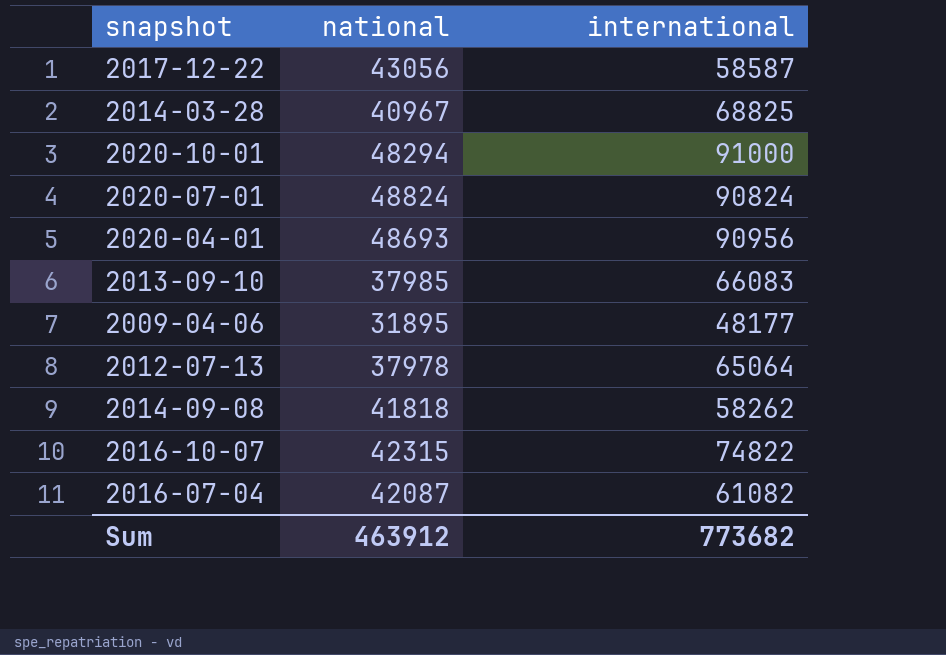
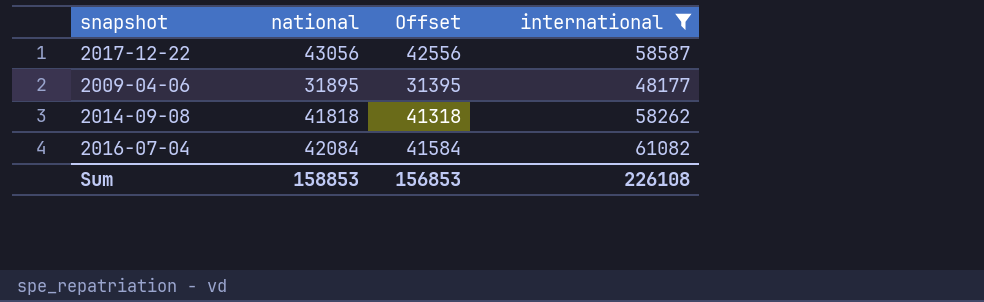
filter: none -> international <= 61082
column Offset | formula: none -> [national] - 500
2016-07-04 | national: 42087 -> 42084
Sum | national: 463912 -> 158853
Sum | international: 773682 -> 226108

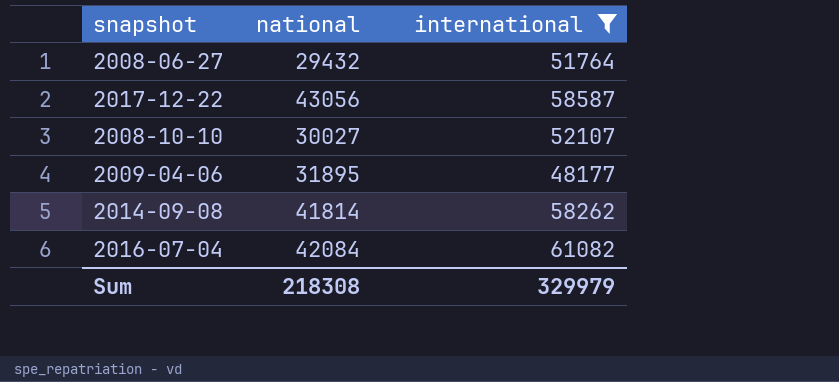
column Offset | formula: [national] - 500 -> none
row 2008-06-27: none -> 29432 | 51764
row 2008-10-10: none -> 30027 | 52107
2014-09-08 | national: 41818 -> 41814
Sum | national: 158853 -> 218308
Sum | international: 226108 -> 329979

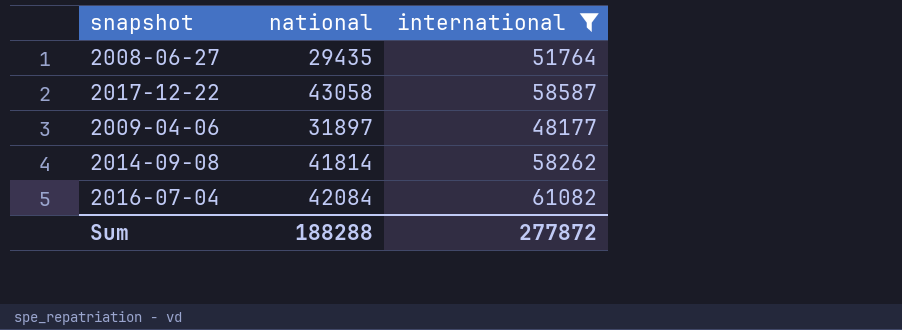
row 2008-10-10: 30027 | 52107 -> none
2008-06-27 | national: 29432 -> 29435
2017-12-22 | national: 43056 -> 43058
2009-04-06 | national: 31895 -> 31897
Sum | national: 218308 -> 188288
Sum | international: 329979 -> 277872

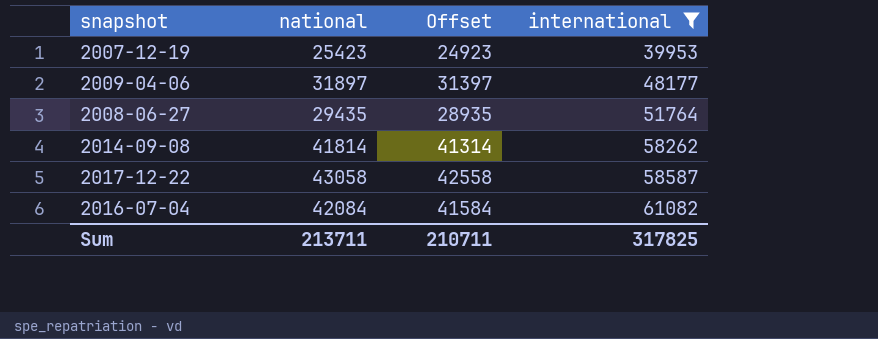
row order: none -> international ascending
column Offset | formula: none -> [national] - 500
row 2007-12-19: none -> 25423 | 24923 | 39953
Sum | national: 188288 -> 213711
Sum | international: 277872 -> 317825

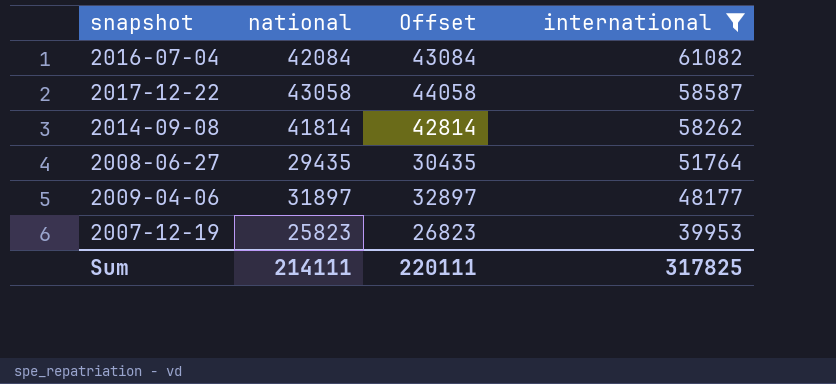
row order: international ascending -> international descending
column Offset | formula: [national] - 500 -> [national] + 1000
2007-12-19 | national: 25423 -> 25823
Sum | national: 213711 -> 214111
Sum | Offset: 210711 -> 220111

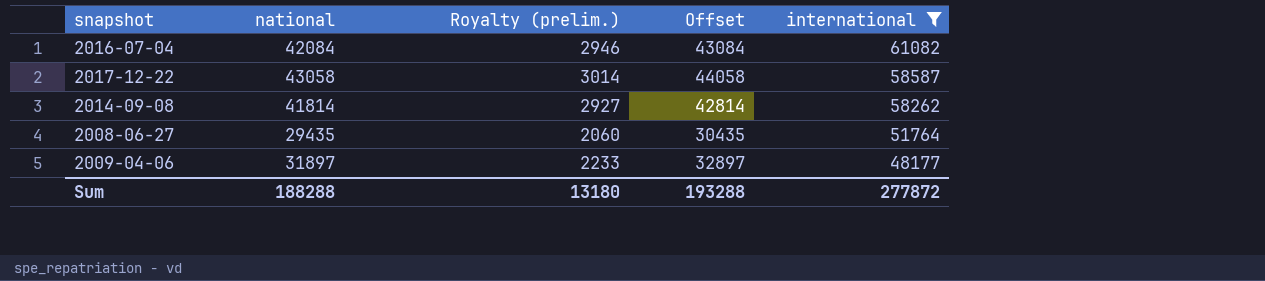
column Royalty (prelim.) | formula: none -> [national] * 0.07
row 2007-12-19: 25823 | 26823 | 39953 -> none
Sum | national: 214111 -> 188288
Sum | Offset: 220111 -> 193288
Sum | international: 317825 -> 277872

